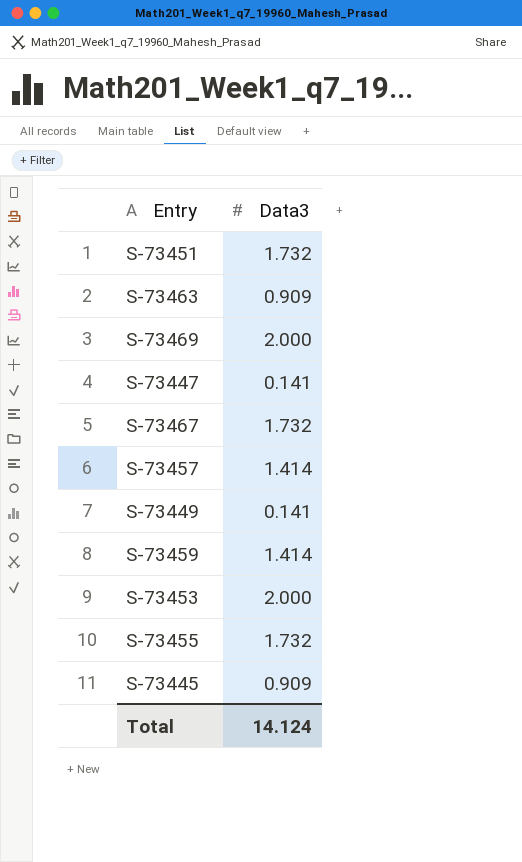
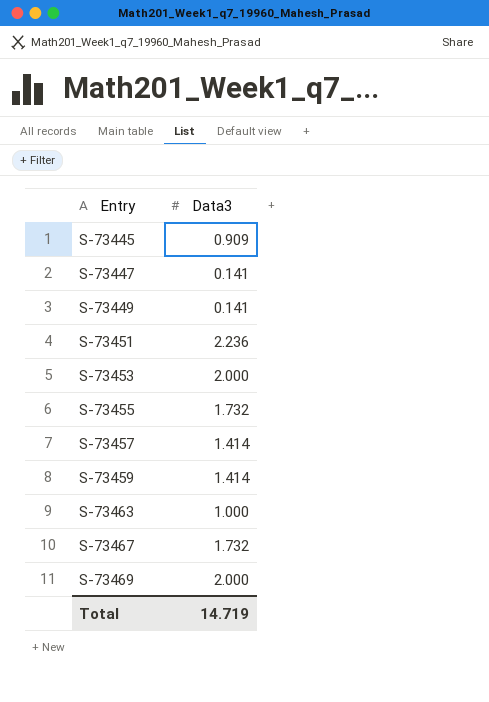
row order: none -> Entry ascending
S-73451 | Data3: 1.732 -> 2.236
S-73463 | Data3: 0.909 -> 1.000
Total | Data3: 14.124 -> 14.719

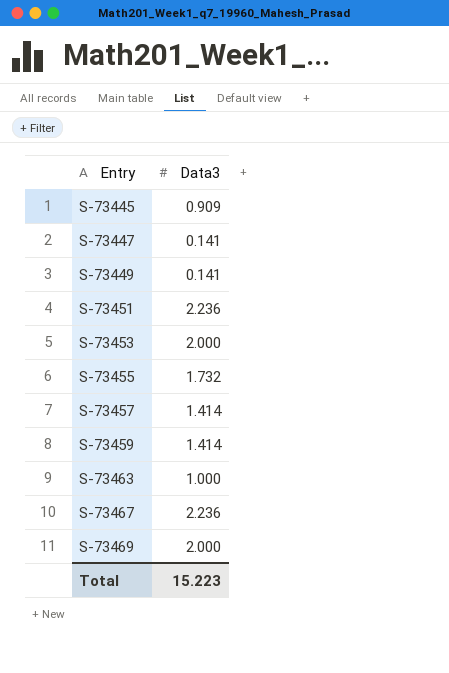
S-73467 | Data3: 1.732 -> 2.236
Total | Data3: 14.719 -> 15.223

